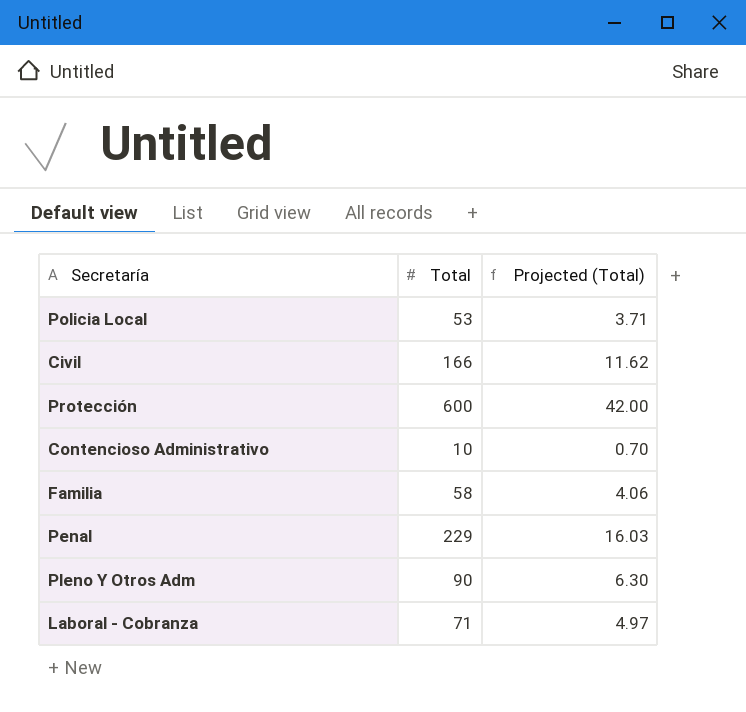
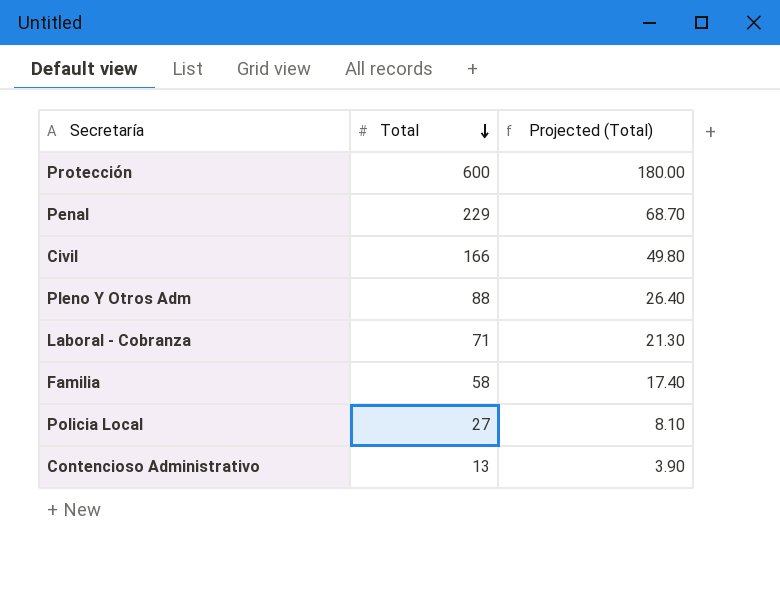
row order: none -> Total descending
column Projected (Total) | formula: [Total] * 0.07 -> [Total] * 0.3
Pleno Y Otros Adm | Total: 90 -> 88
Policia Local | Total: 53 -> 27
Contencioso Administrativo | Total: 10 -> 13

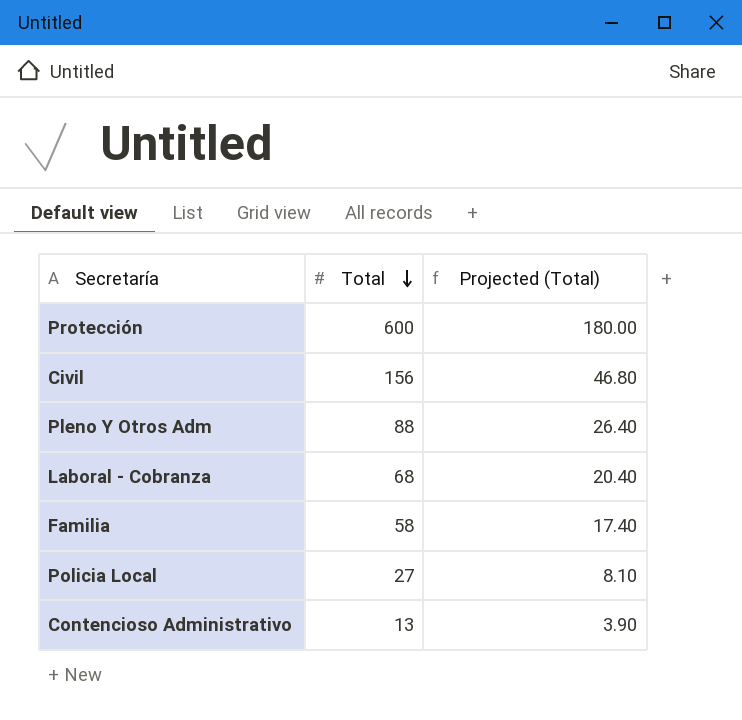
row Penal: 229 | 68.70 -> none
Civil | Total: 166 -> 156
Civil | Projected (Total): 49.80 -> 46.80
Laboral - Cobranza | Total: 71 -> 68
Laboral - Cobranza | Projected (Total): 21.30 -> 20.40

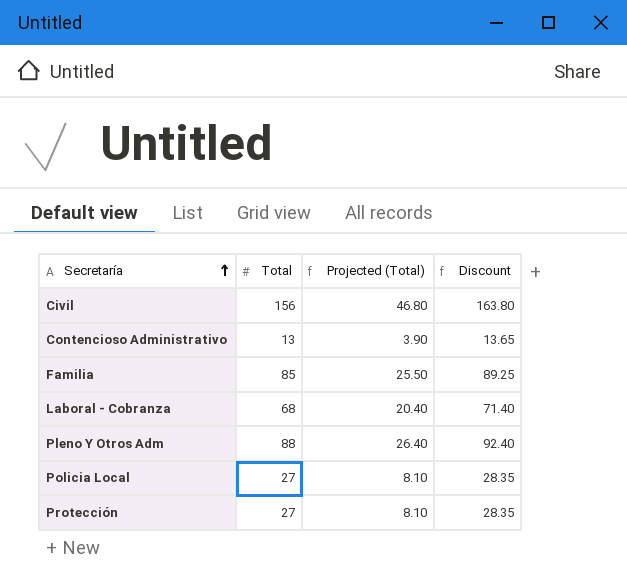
row order: Total descending -> Secretaría ascending
column Discount | formula: none -> [Total] * 1.05
Familia | Total: 58 -> 85
Familia | Projected (Total): 17.40 -> 25.50
Protección | Total: 600 -> 27
Protección | Projected (Total): 180.00 -> 8.10

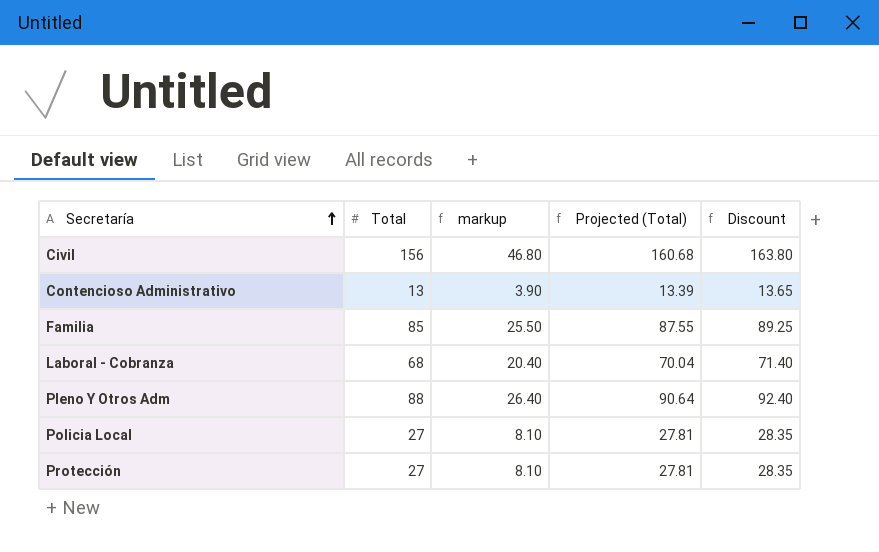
column markup | formula: none -> [Total] * 0.3
column Projected (Total) | formula: [Total] * 0.3 -> [Total] * 1.03

